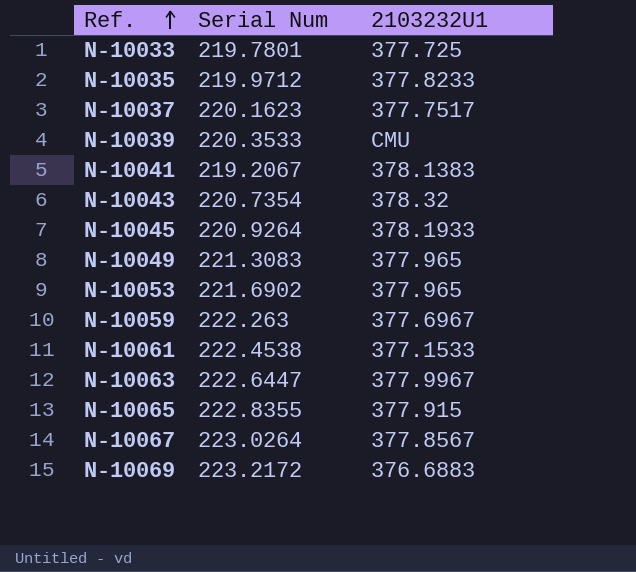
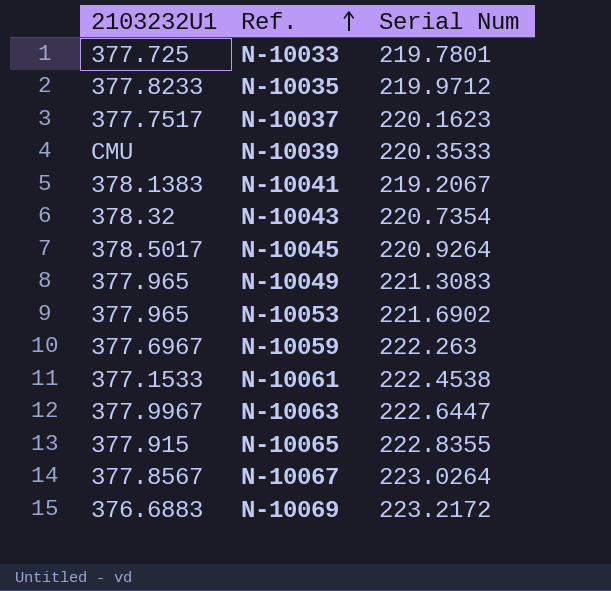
column 2103232U1 | position: 3 -> 1
N-10045 | 2103232U1: 378.1933 -> 378.5017

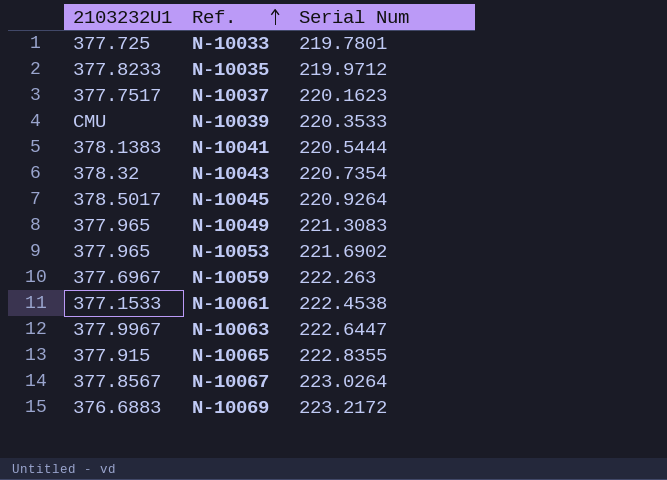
N-10041 | Serial Num: 219.2067 -> 220.5444

